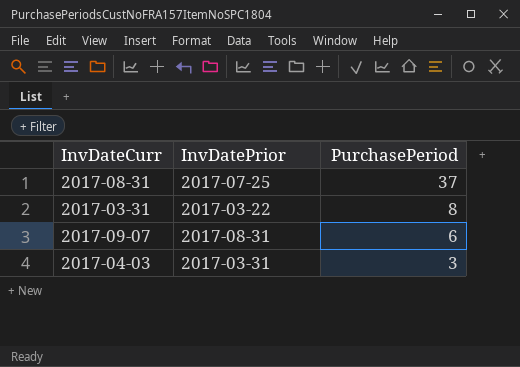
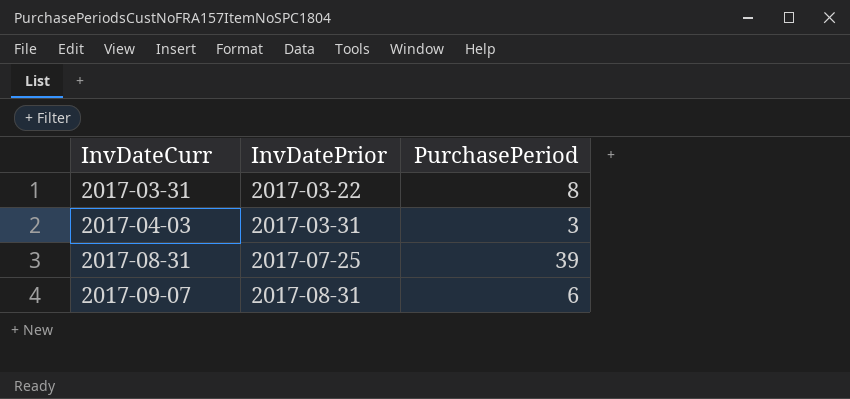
row order: PurchasePeriod descending -> InvDateCurr ascending
2017-08-31 | PurchasePeriod: 37 -> 39

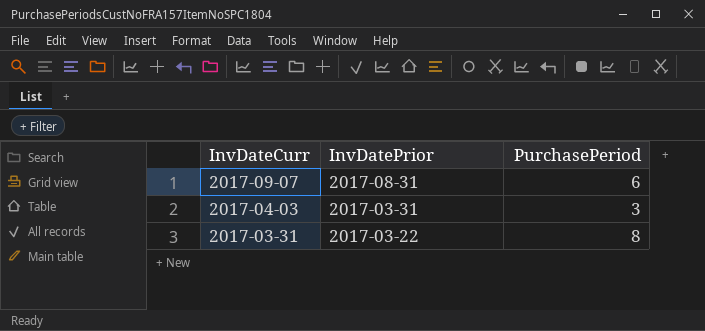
row order: InvDateCurr ascending -> InvDateCurr descending
row 2017-08-31: 2017-07-25 | 39 -> none

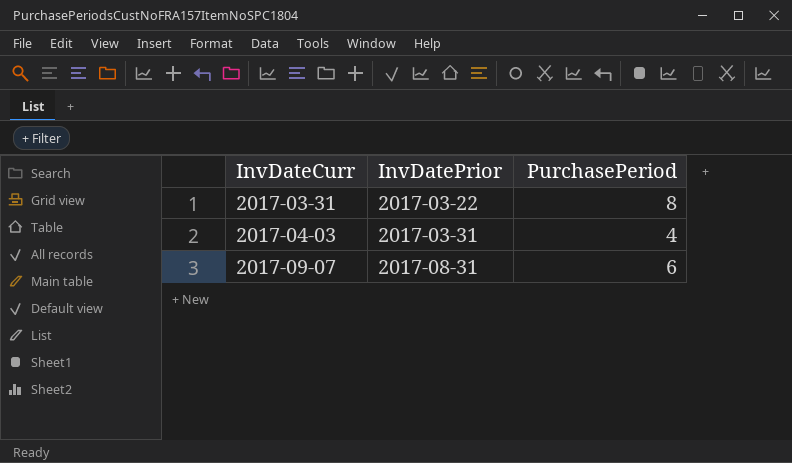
row order: InvDateCurr descending -> InvDateCurr ascending
2017-04-03 | PurchasePeriod: 3 -> 4

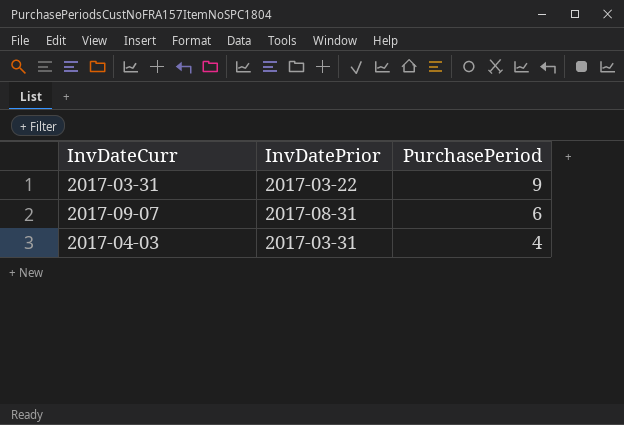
row order: InvDateCurr ascending -> PurchasePeriod descending
2017-03-31 | PurchasePeriod: 8 -> 9

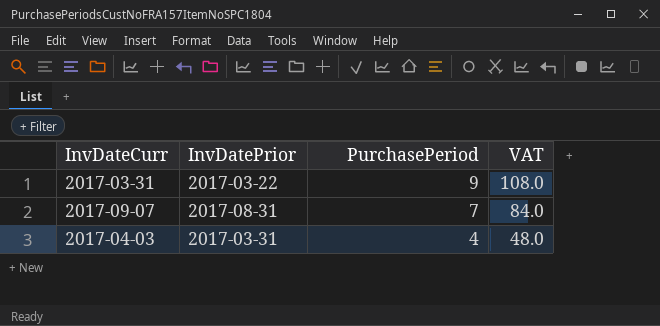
column VAT | formula: none -> [PurchasePeriod] * 12
2017-09-07 | PurchasePeriod: 6 -> 7

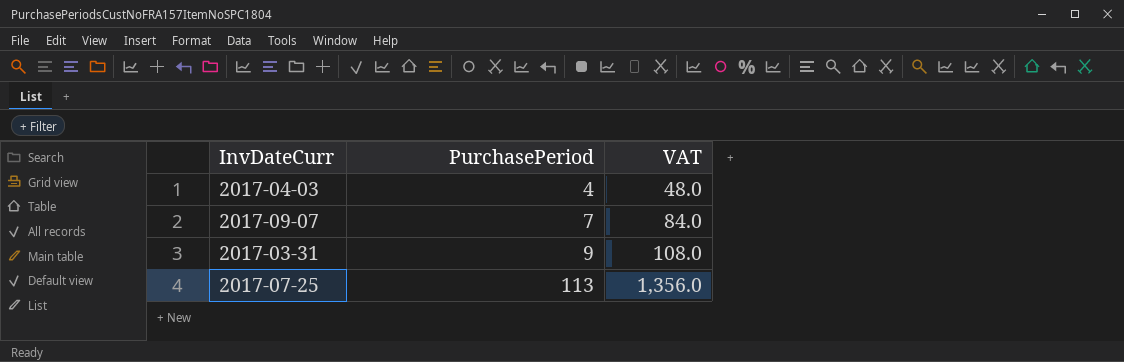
row order: PurchasePeriod descending -> PurchasePeriod ascending
column InvDatePrior | position: 2 -> none
row 2017-07-25: none -> 113 | 1,356.0

